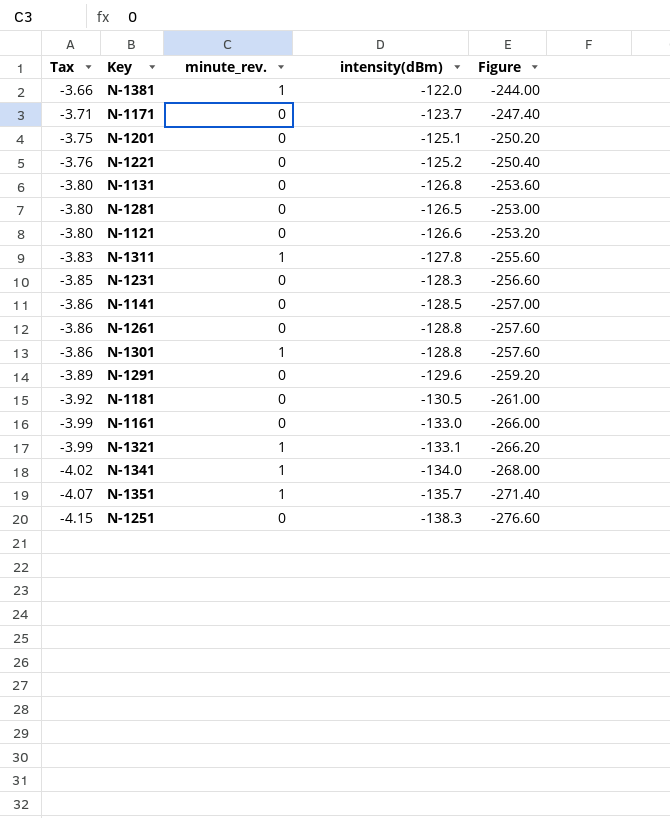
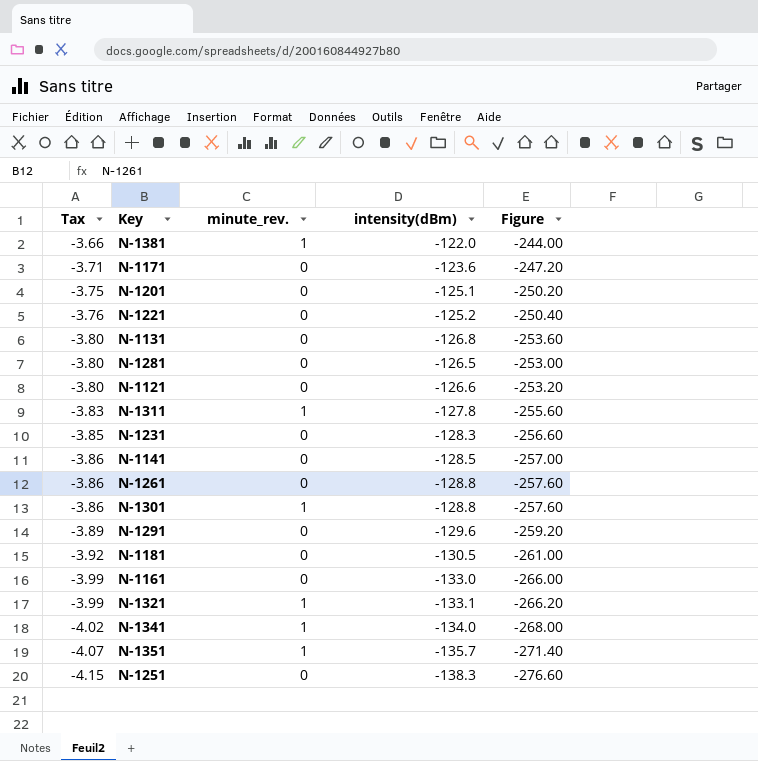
N-1171 | intensity(dBm): -123.7 -> -123.6
N-1171 | Figure: -247.40 -> -247.20

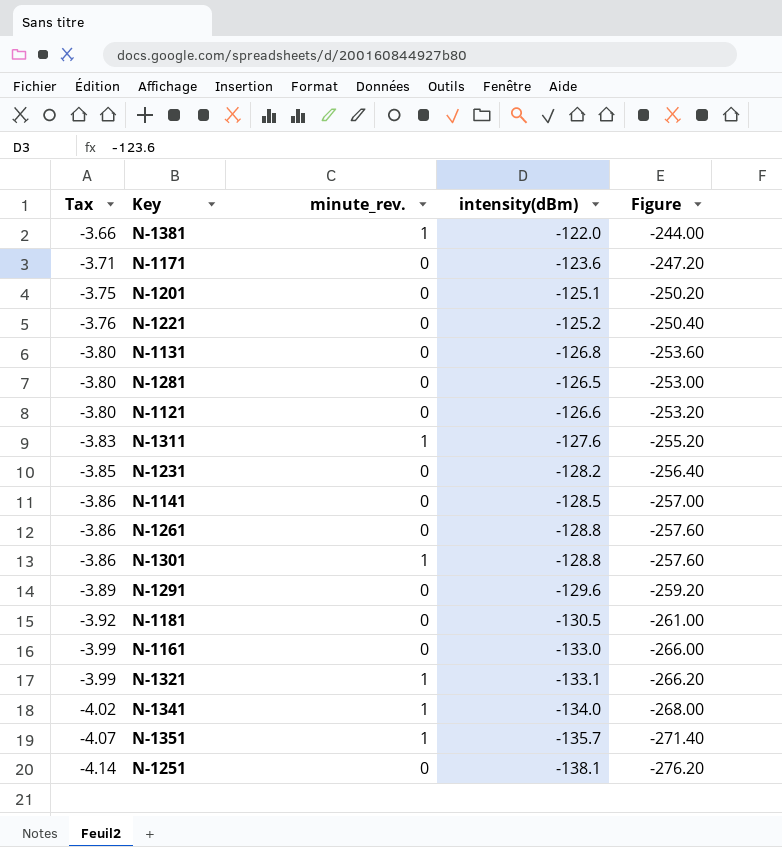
N-1311 | intensity(dBm): -127.8 -> -127.6
N-1311 | Figure: -255.60 -> -255.20
N-1231 | intensity(dBm): -128.3 -> -128.2
N-1231 | Figure: -256.60 -> -256.40
N-1251 | Tax: -4.15 -> -4.14
N-1251 | intensity(dBm): -138.3 -> -138.1
N-1251 | Figure: -276.60 -> -276.20

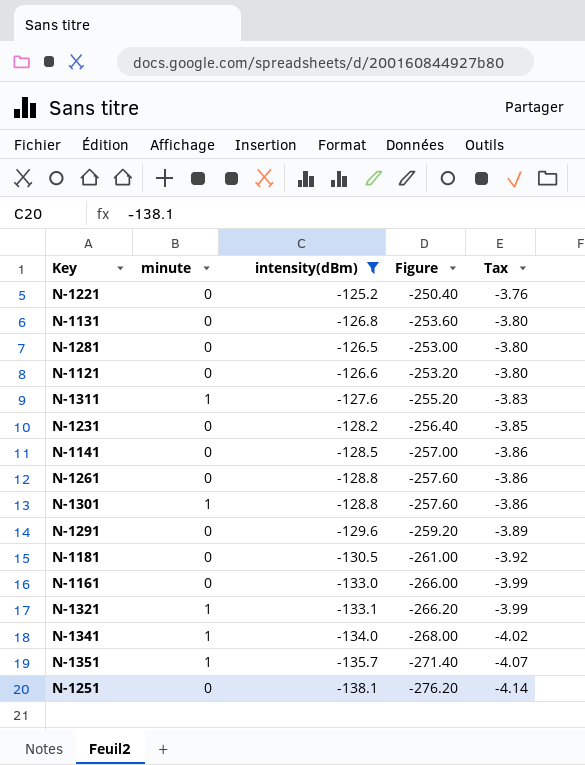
filter: none -> intensity(dBm) <= -125.2
column name: minute_rev. -> minute
column Tax | position: 1 -> 5

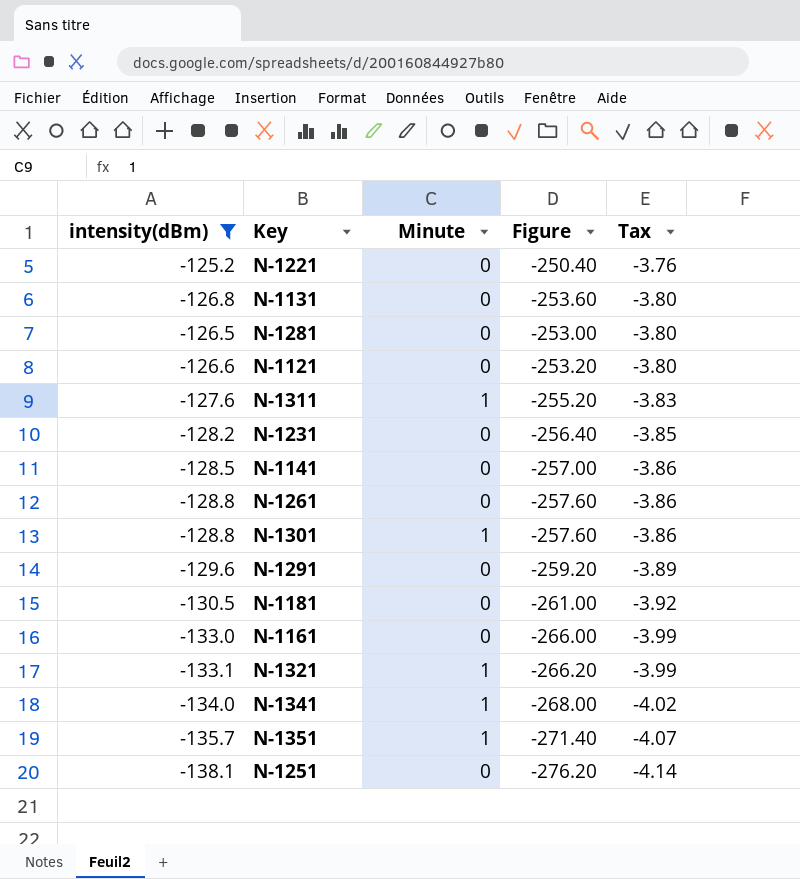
column intensity(dBm) | position: 3 -> 1
column name: minute -> Minute

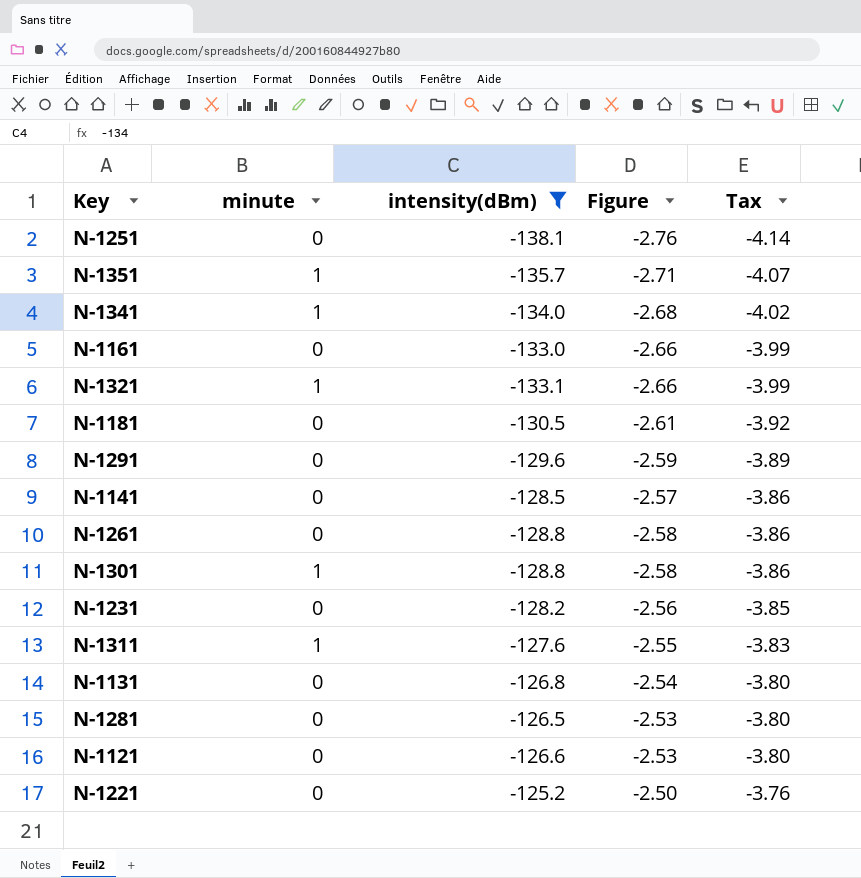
row order: Tax descending -> Tax ascending
column name: Minute -> minute
column intensity(dBm) | position: 1 -> 3
column Figure | formula: [intensity(dBm)] * 2 -> [intensity(dBm)] * 0.02

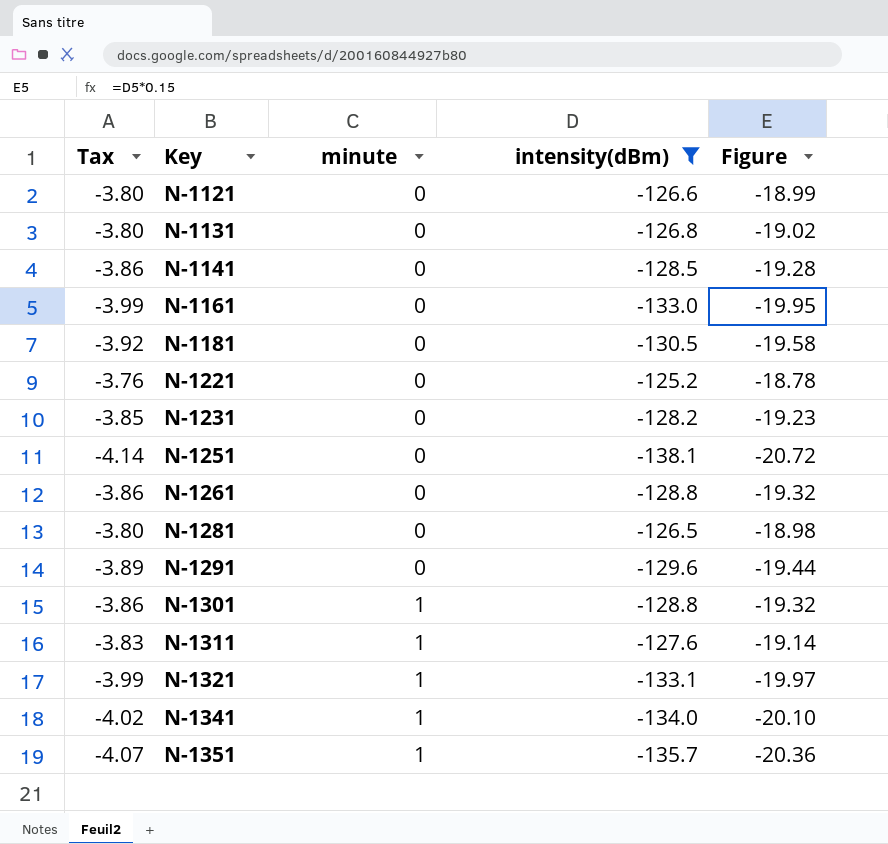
row order: Tax ascending -> Key ascending
column Tax | position: 5 -> 1
column Figure | formula: [intensity(dBm)] * 0.02 -> [intensity(dBm)] * 0.15

